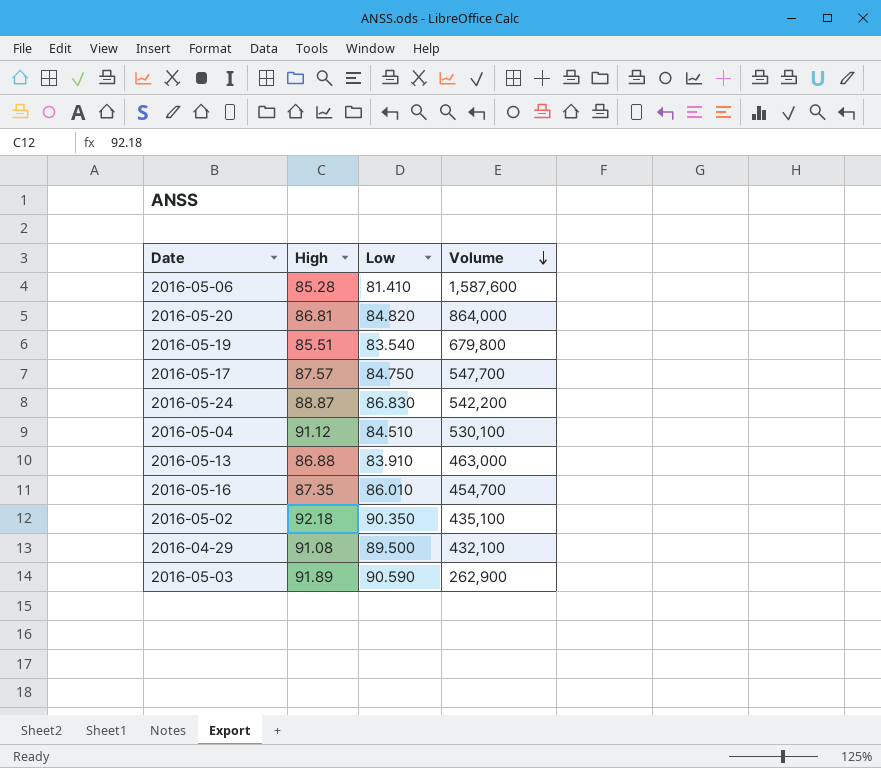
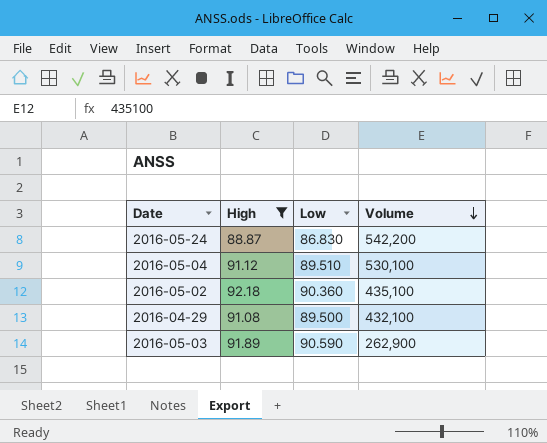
filter: none -> High >= 88.87
2016-05-04 | Low: 84.510 -> 89.510
2016-05-02 | Low: 90.350 -> 90.360

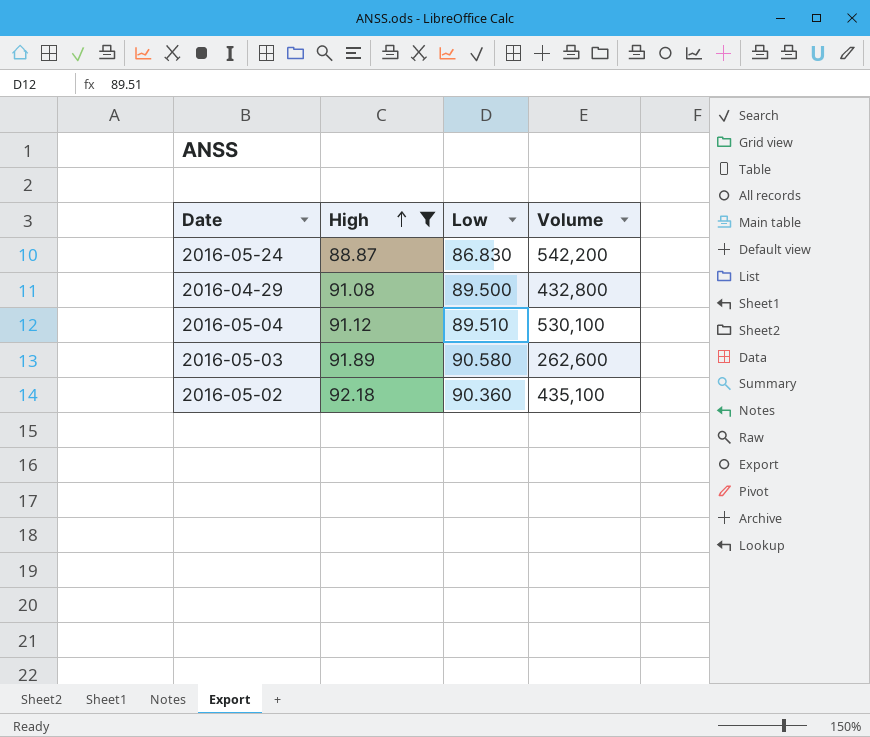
row order: Volume descending -> High ascending
2016-04-29 | Volume: 432,100 -> 432,800
2016-05-03 | Low: 90.590 -> 90.580
2016-05-03 | Volume: 262,900 -> 262,600

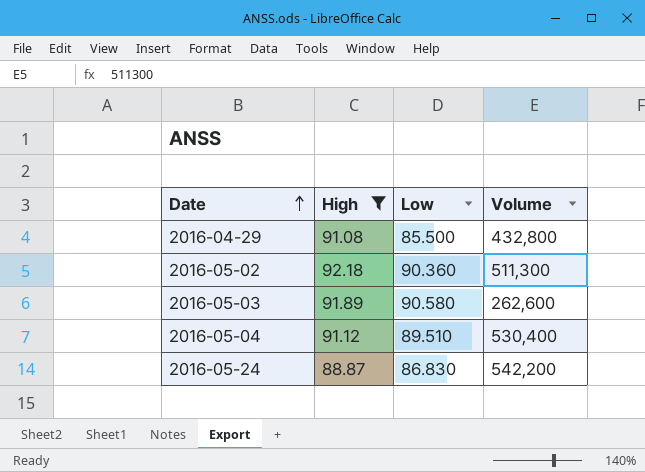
row order: High ascending -> Date ascending
2016-04-29 | Low: 89.500 -> 85.500
2016-05-02 | Volume: 435,100 -> 511,300
2016-05-04 | Volume: 530,100 -> 530,400

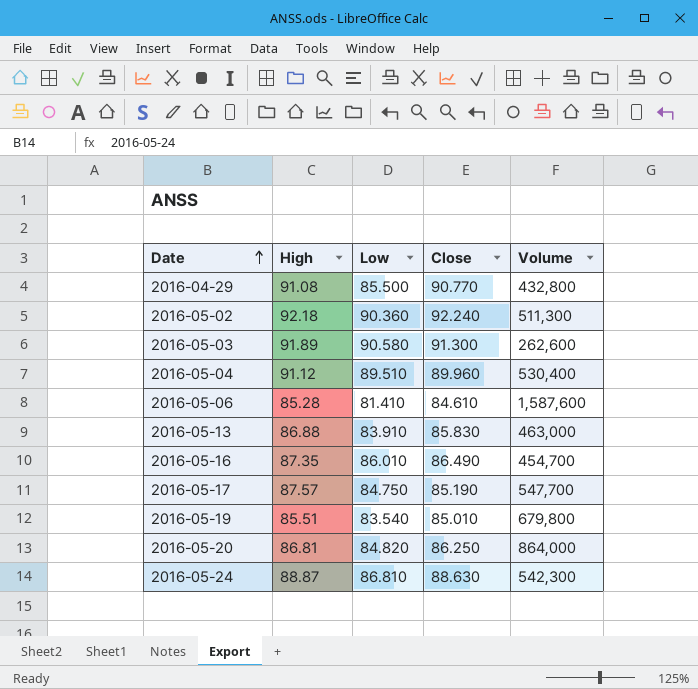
filter: High >= 88.87 -> none
column Close | position: none -> 4
2016-05-24 | Low: 86.830 -> 86.810
2016-05-24 | Volume: 542,200 -> 542,300

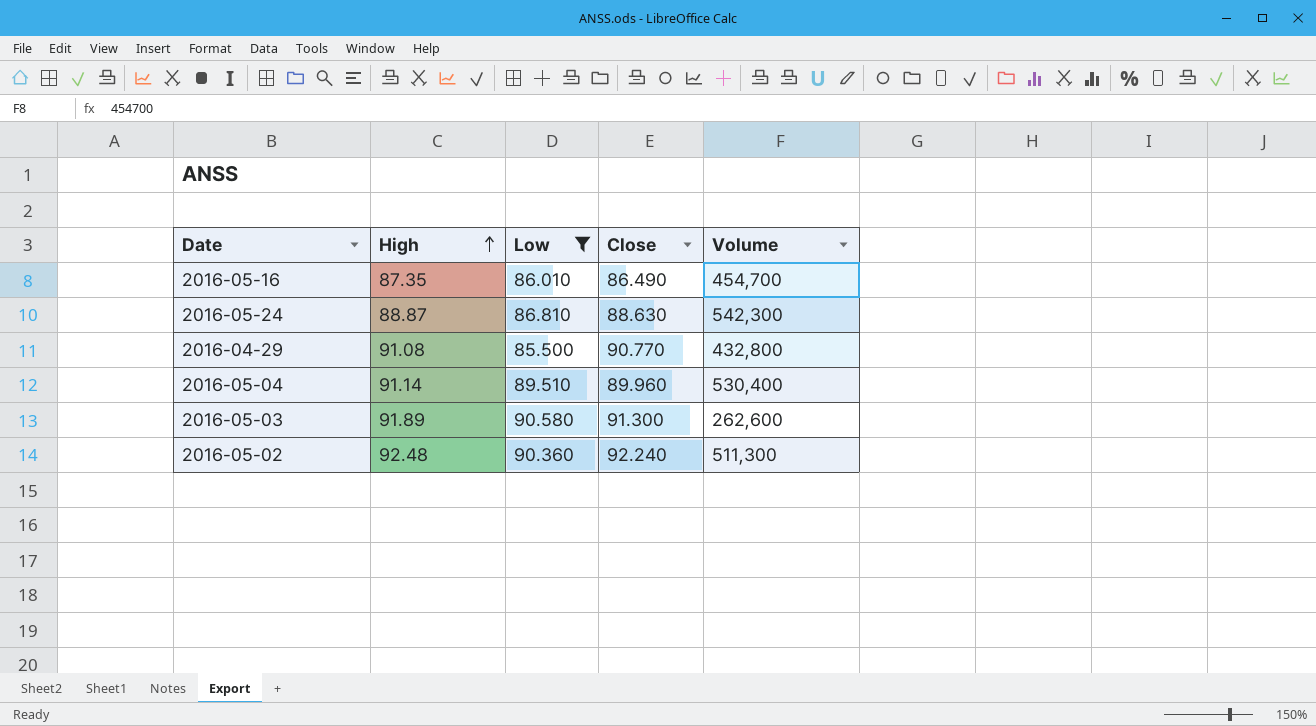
filter: none -> Low >= 85.500
row order: Date ascending -> High ascending
2016-05-04 | High: 91.12 -> 91.14
2016-05-02 | High: 92.18 -> 92.48

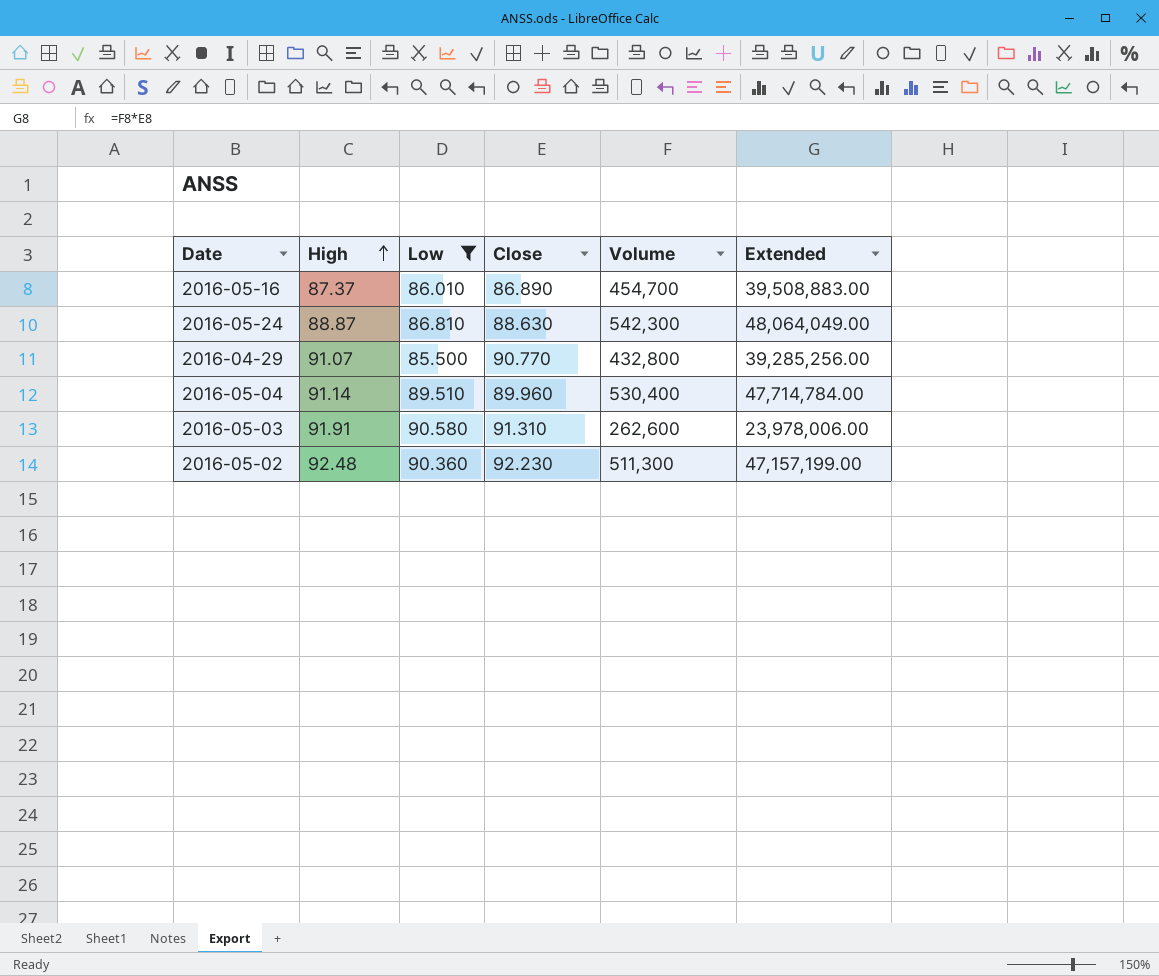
column Extended | formula: none -> [Close] * [Volume]
2016-05-16 | High: 87.35 -> 87.37
2016-05-16 | Close: 86.490 -> 86.890
2016-04-29 | High: 91.08 -> 91.07
2016-05-03 | High: 91.89 -> 91.91
2016-05-03 | Close: 91.300 -> 91.310
2016-05-02 | Close: 92.240 -> 92.230

